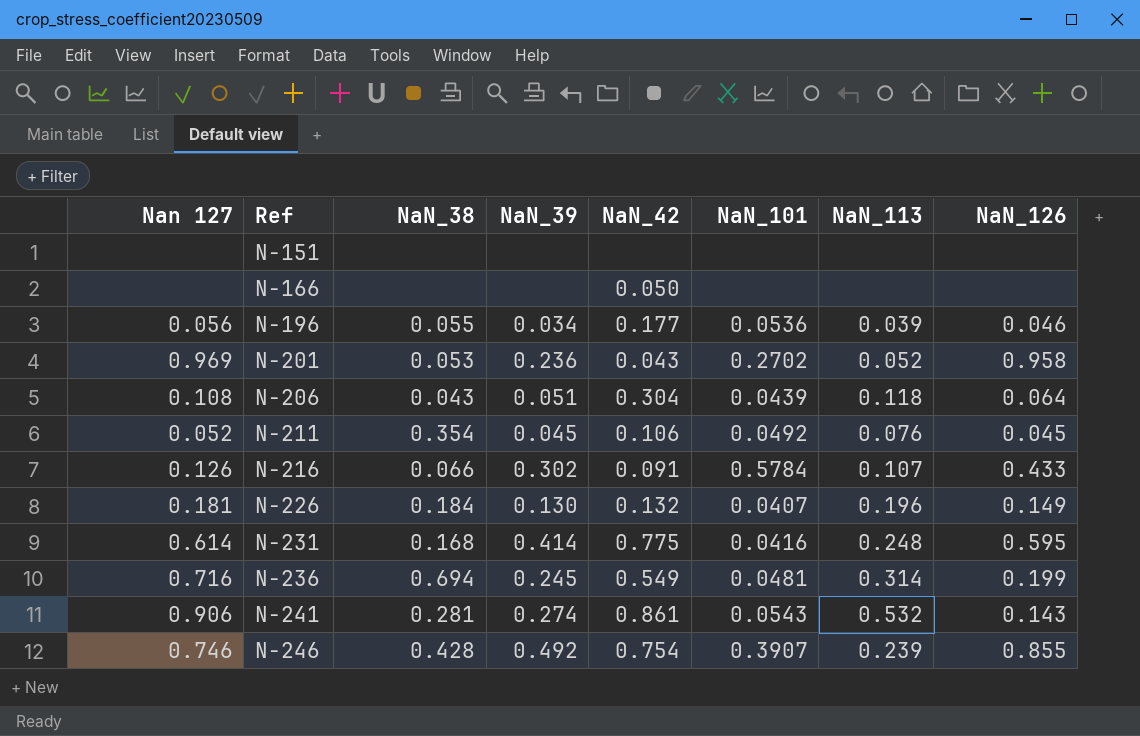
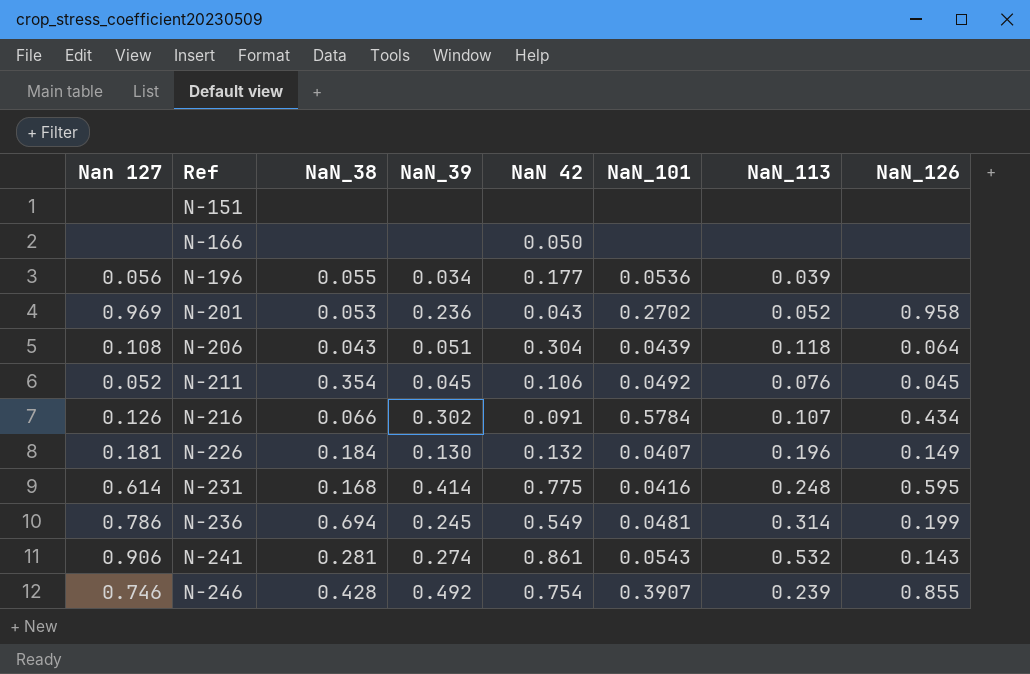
column name: NaN_42 -> NaN 42
N-196 | NaN_126: 0.046 -> none
N-216 | NaN_126: 0.433 -> 0.434
N-236 | Nan 127: 0.716 -> 0.786

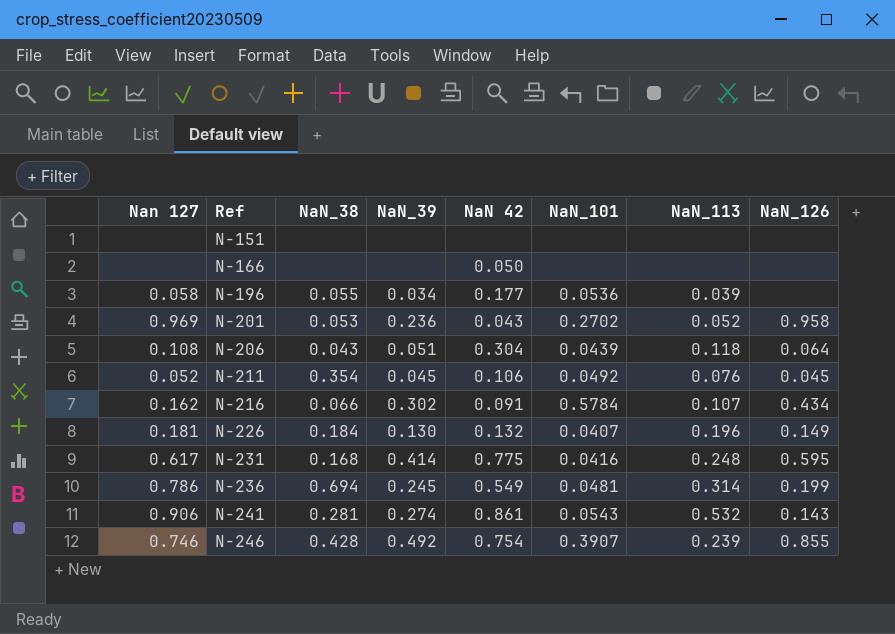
N-196 | Nan 127: 0.056 -> 0.058
N-216 | Nan 127: 0.126 -> 0.162
N-231 | Nan 127: 0.614 -> 0.617

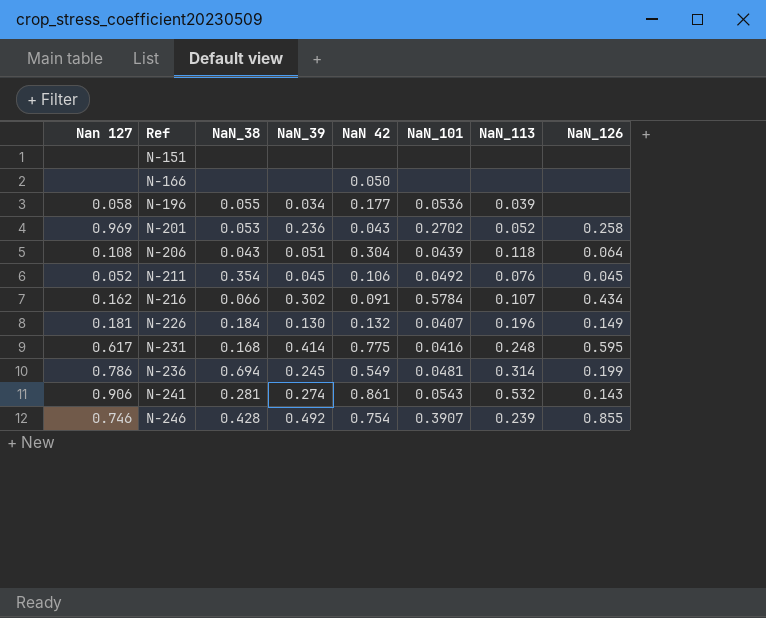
N-201 | NaN_126: 0.958 -> 0.258

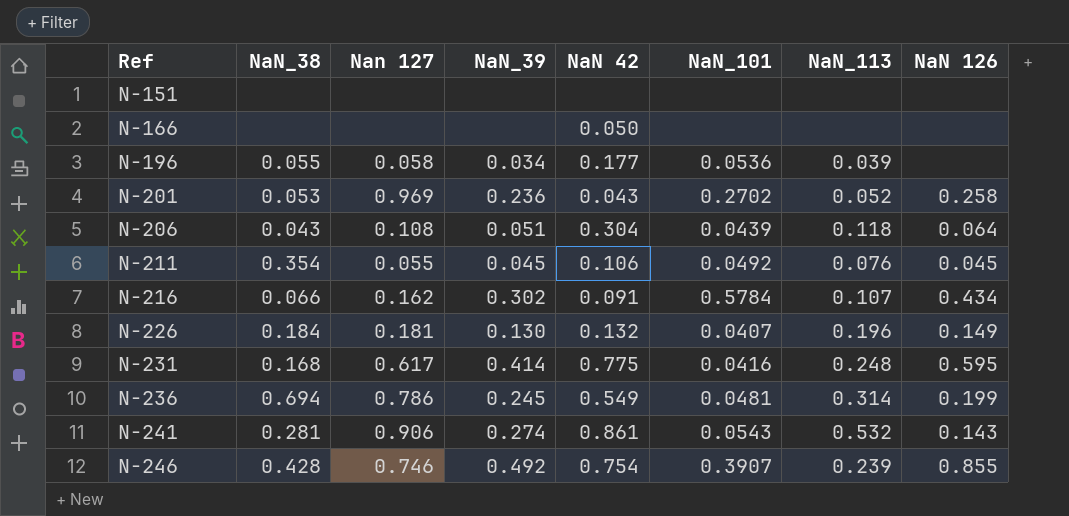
column Nan 127 | position: 1 -> 3
column name: NaN_126 -> NaN 126
N-211 | Nan 127: 0.052 -> 0.055

